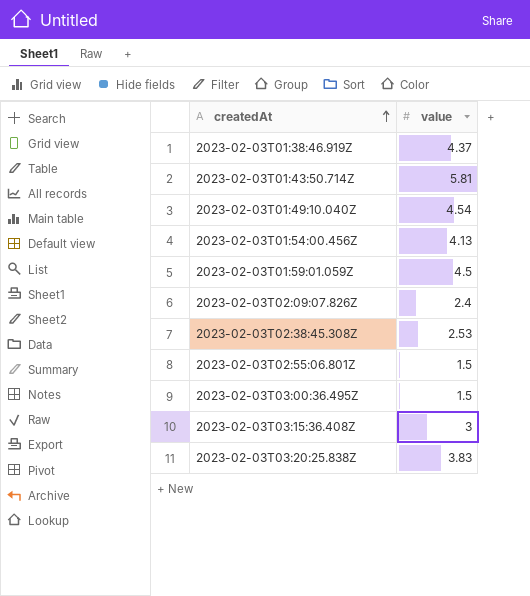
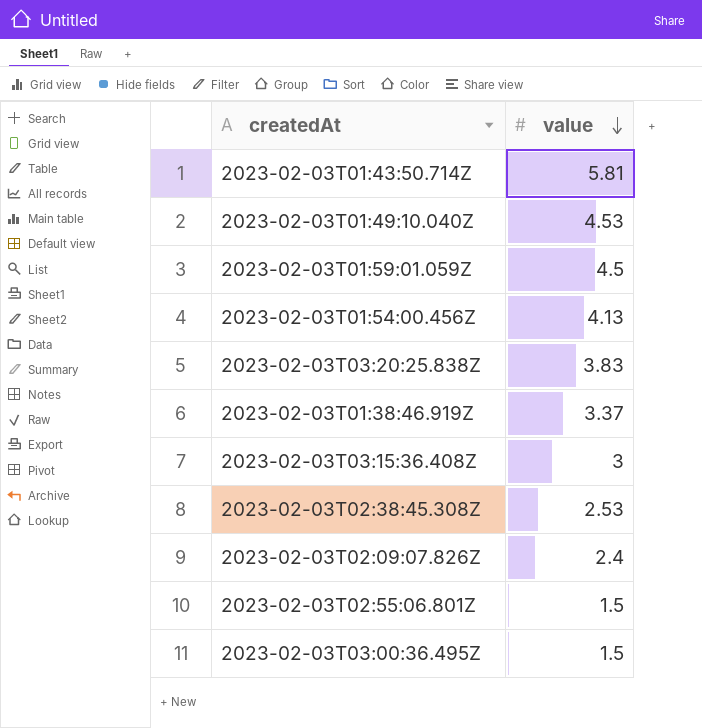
row order: createdAt ascending -> value descending
2023-02-03T01:49:10.040Z | value: 4.54 -> 4.53
2023-02-03T01:38:46.919Z | value: 4.37 -> 3.37

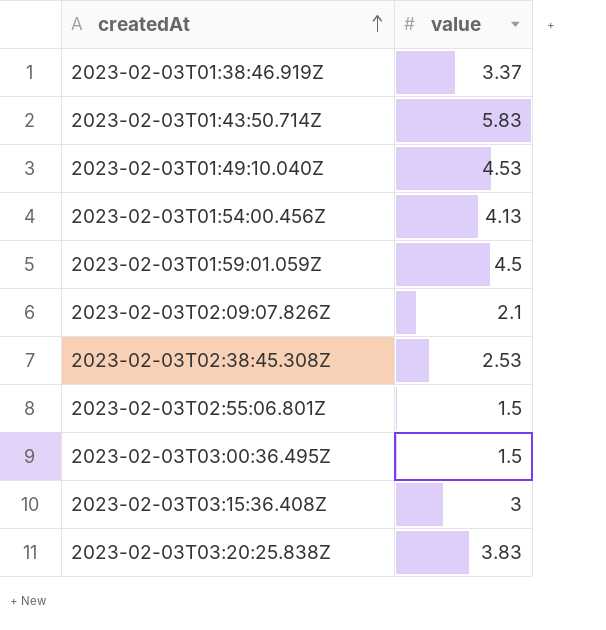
row order: value descending -> createdAt ascending
2023-02-03T01:43:50.714Z | value: 5.81 -> 5.83
2023-02-03T02:09:07.826Z | value: 2.4 -> 2.1

